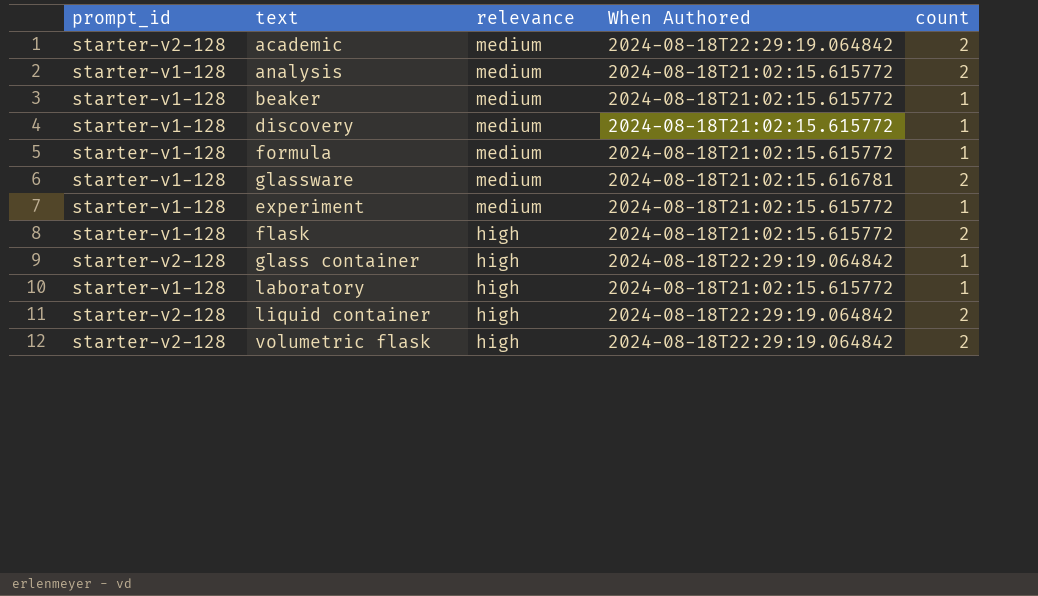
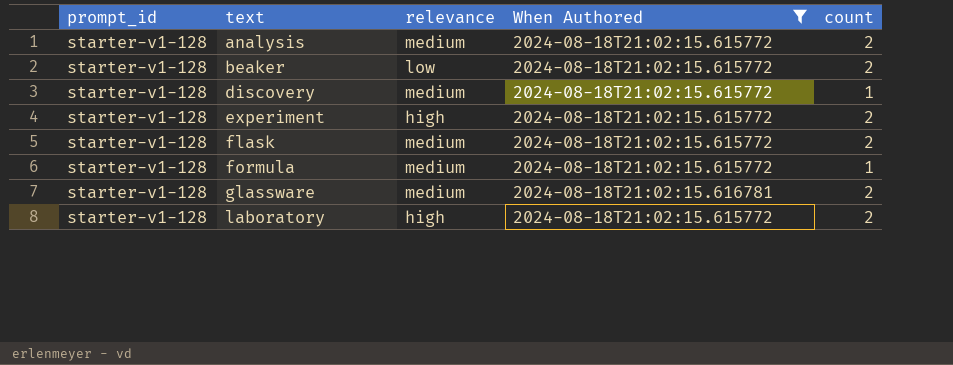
filter: none -> When Authored != 2024-08-18T22:29:19.064842
row order: relevance descending -> text ascending
beaker | relevance: medium -> low
beaker | count: 1 -> 2
experiment | relevance: medium -> high
experiment | count: 1 -> 2
flask | relevance: high -> medium
laboratory | count: 1 -> 2

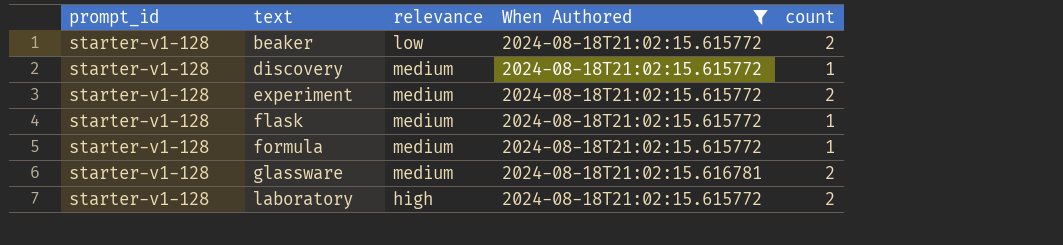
row analysis: starter-v1-128 | medium | 2024-08-18T21:02:15.615772 | 2 -> none
experiment | relevance: high -> medium
flask | count: 2 -> 1

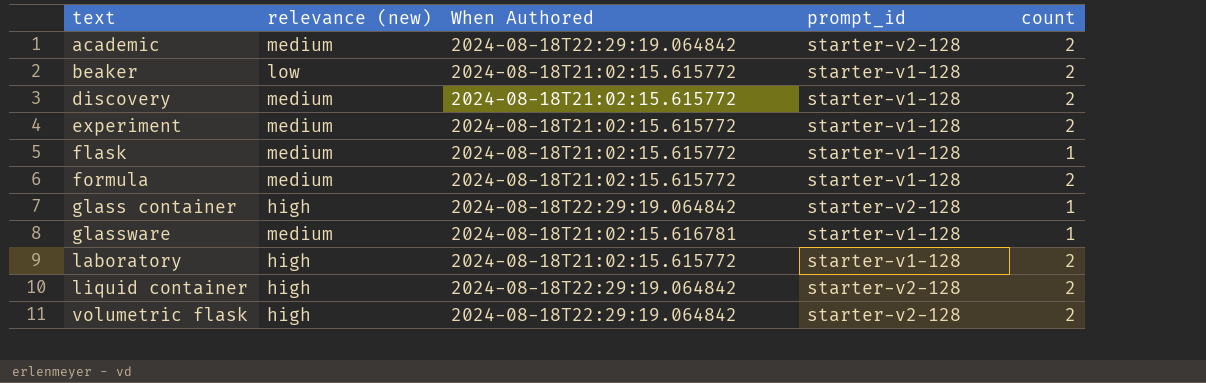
filter: When Authored != 2024-08-18T22:29:19.064842 -> none
column name: relevance -> relevance (new)
column prompt_id | position: 1 -> 4
discovery | count: 1 -> 2
formula | count: 1 -> 2
glassware | count: 2 -> 1

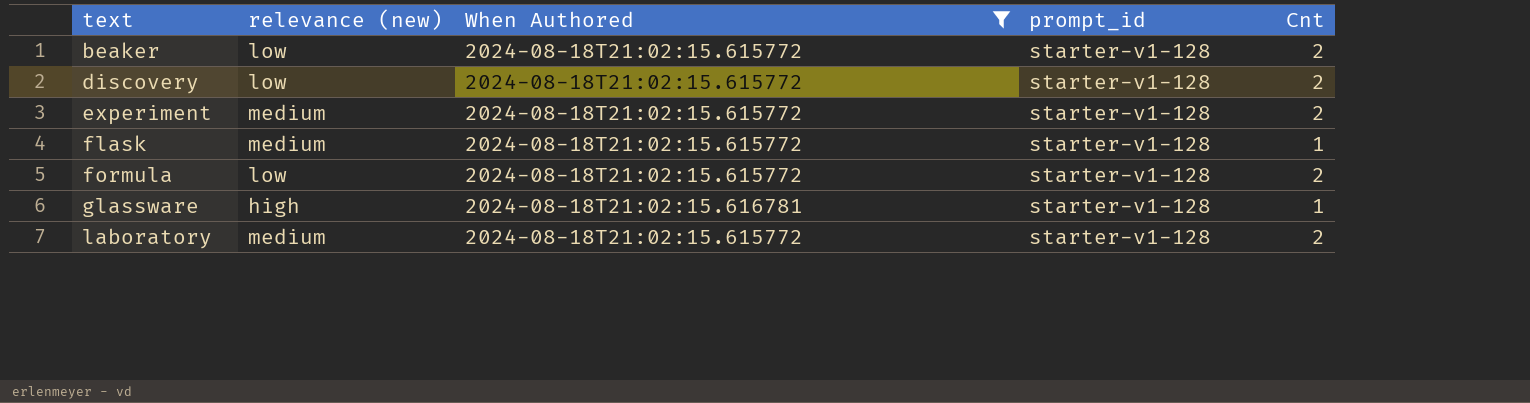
filter: none -> When Authored != 2024-08-18T22:29:19.064842
column name: count -> Cnt
discovery | relevance (new): medium -> low
formula | relevance (new): medium -> low
glassware | relevance (new): medium -> high
laboratory | relevance (new): high -> medium

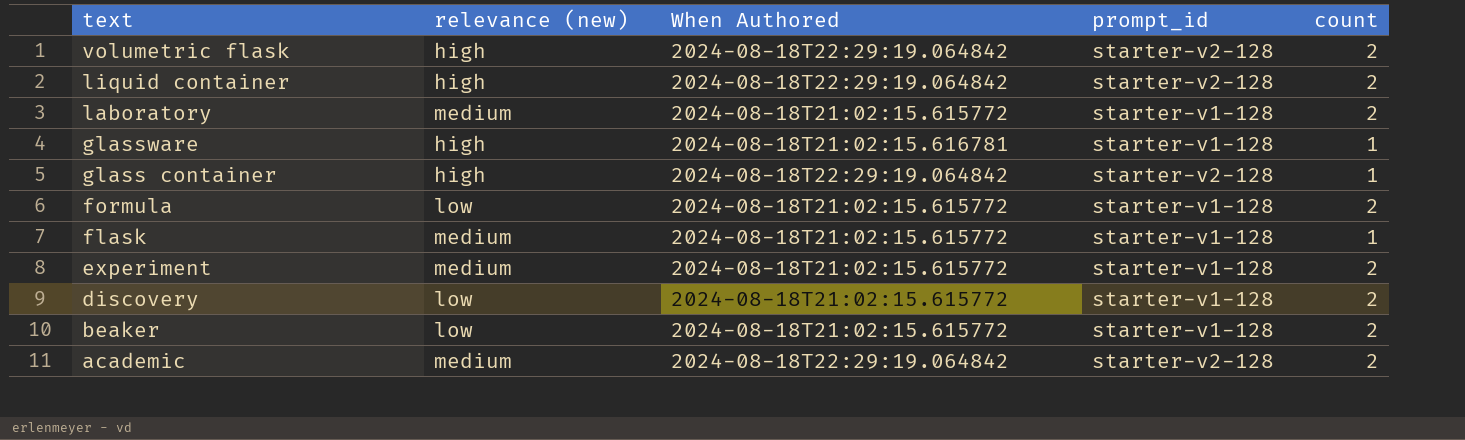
filter: When Authored != 2024-08-18T22:29:19.064842 -> none
row order: text ascending -> text descending
column name: Cnt -> count

